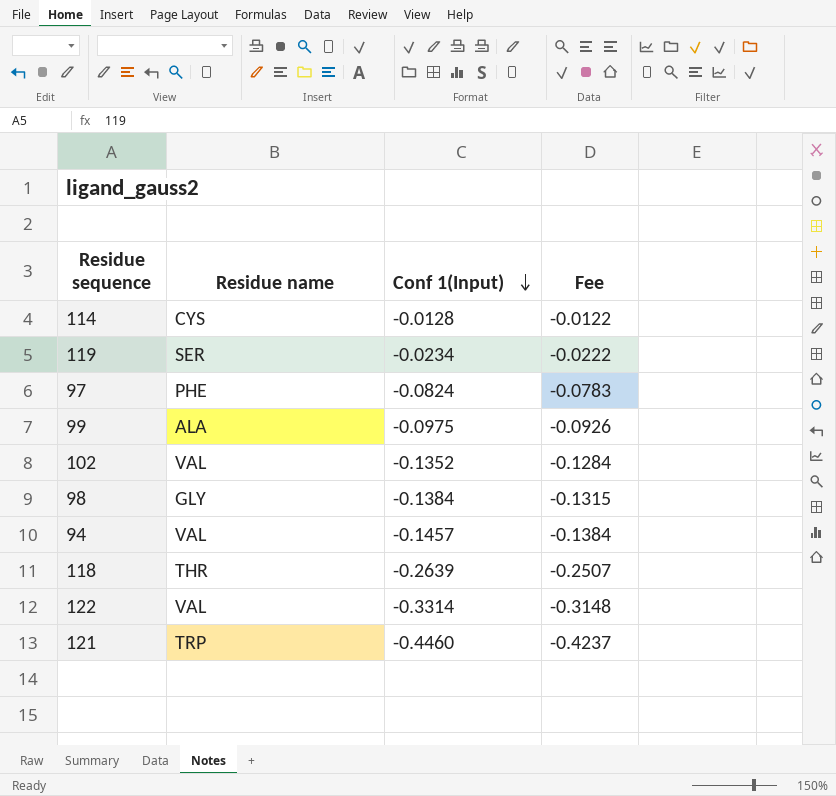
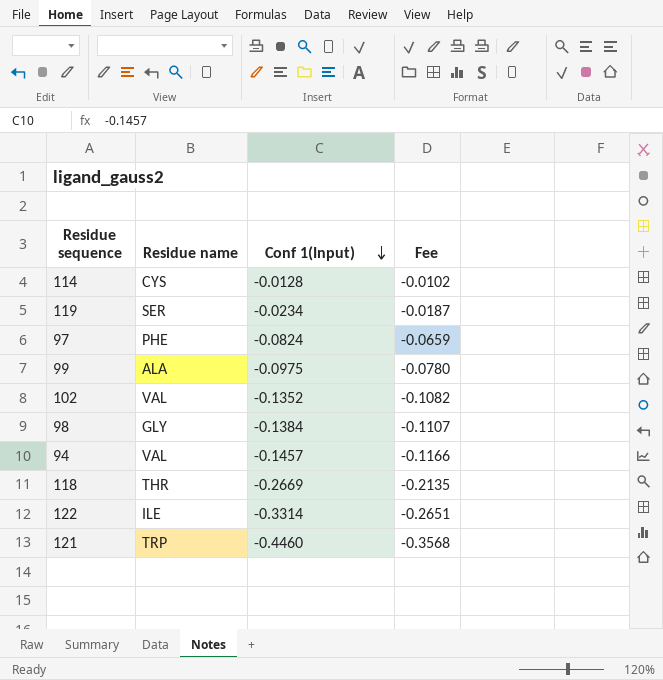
column Fee | formula: [Conf 1(Input)] * 0.95 -> [Conf 1(Input)] * 0.8
118 | Conf 1(Input): -0.2639 -> -0.2669
122 | Residue name: VAL -> ILE

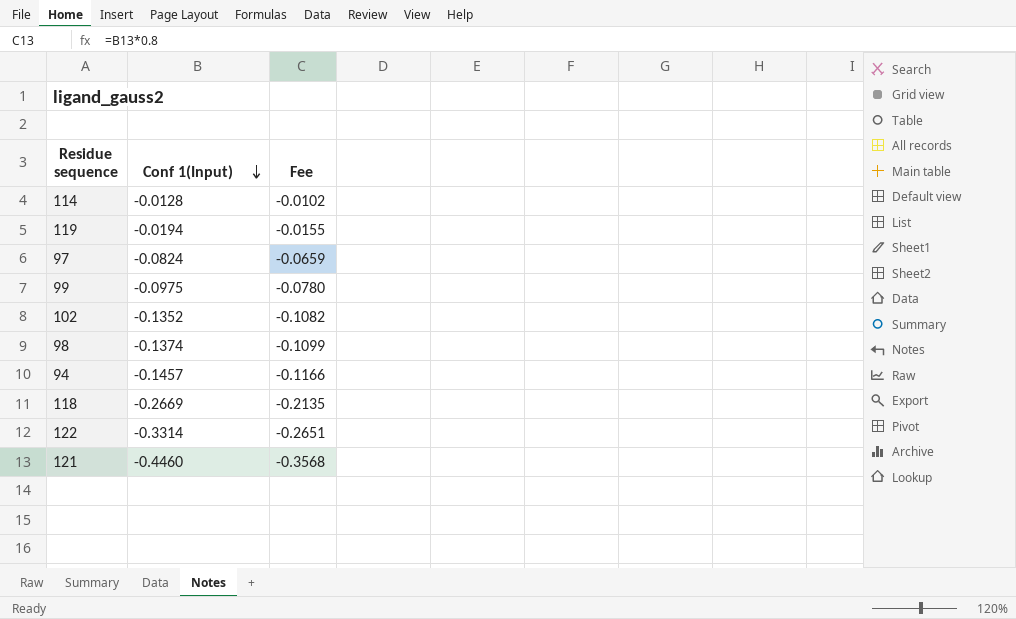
column Residue name | position: 2 -> none
119 | Conf 1(Input): -0.0234 -> -0.0194
119 | Fee: -0.0187 -> -0.0155
98 | Conf 1(Input): -0.1384 -> -0.1374
98 | Fee: -0.1107 -> -0.1099

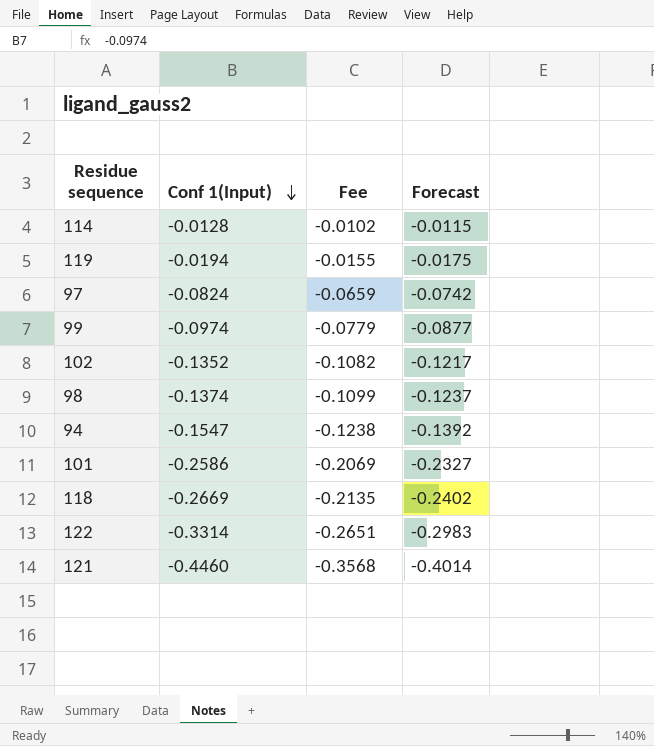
column Forecast | formula: none -> [Conf 1(Input)] * 0.9
99 | Conf 1(Input): -0.0975 -> -0.0974
99 | Fee: -0.0780 -> -0.0779
94 | Conf 1(Input): -0.1457 -> -0.1547
94 | Fee: -0.1166 -> -0.1238
row 101: none -> -0.2586 | -0.2069 | -0.2327

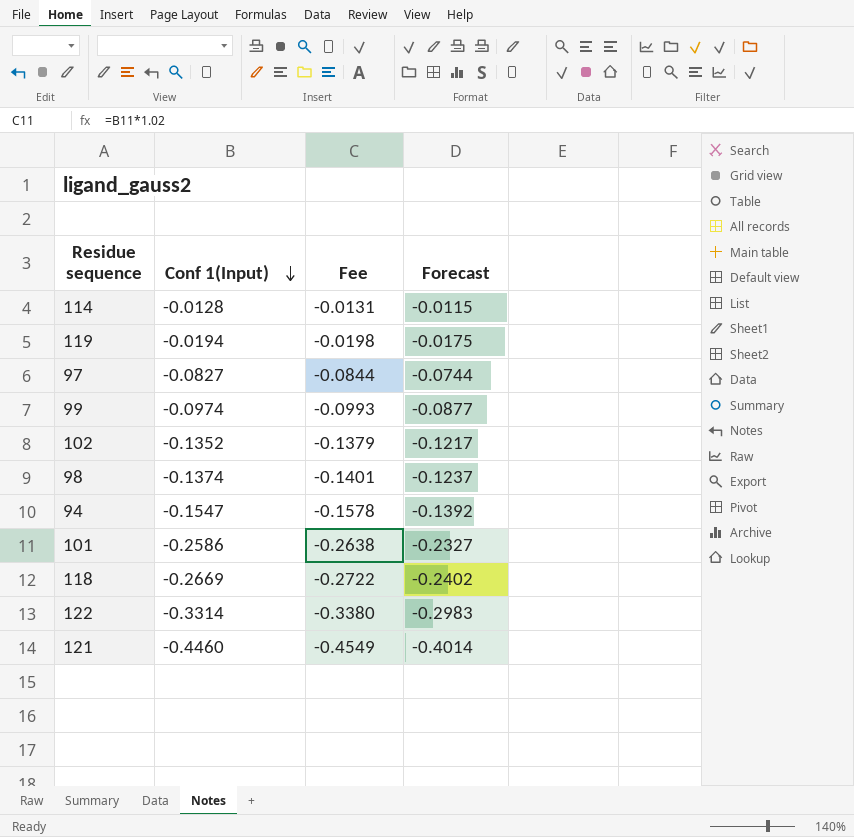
column Fee | formula: [Conf 1(Input)] * 0.8 -> [Conf 1(Input)] * 1.02
97 | Conf 1(Input): -0.0824 -> -0.0827
97 | Forecast: -0.0742 -> -0.0744

